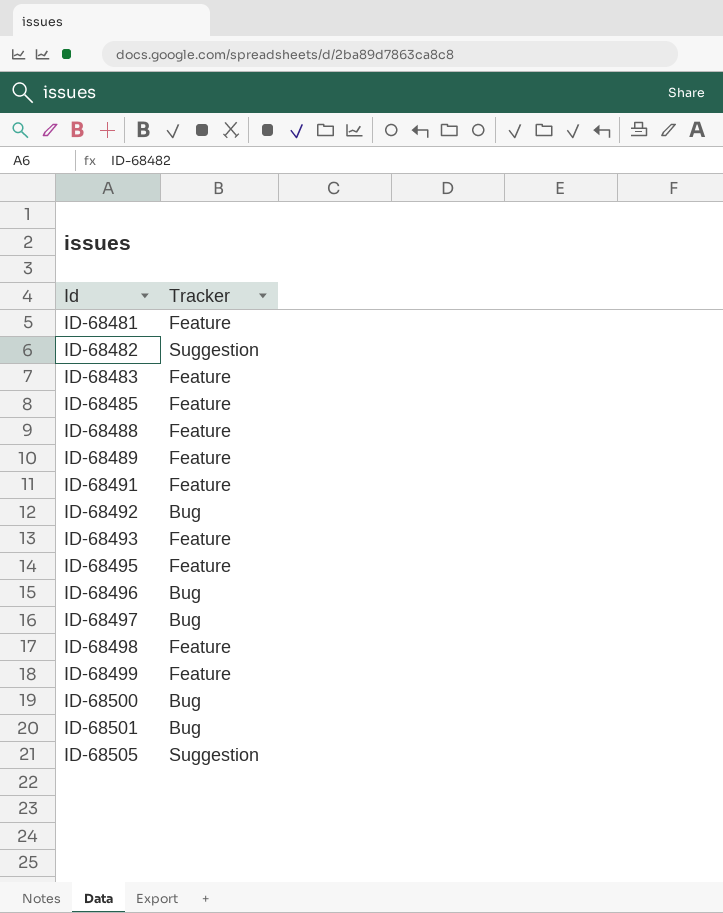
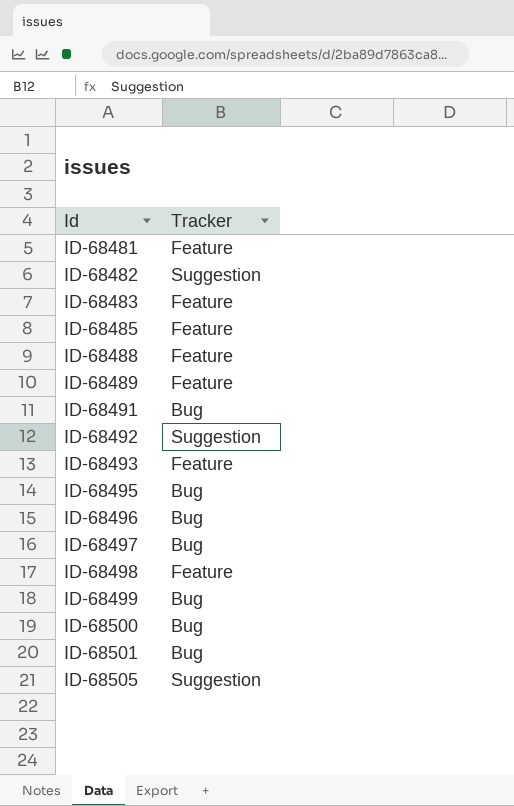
ID-68491 | Tracker: Feature -> Bug
ID-68492 | Tracker: Bug -> Suggestion
ID-68495 | Tracker: Feature -> Bug
ID-68499 | Tracker: Feature -> Bug

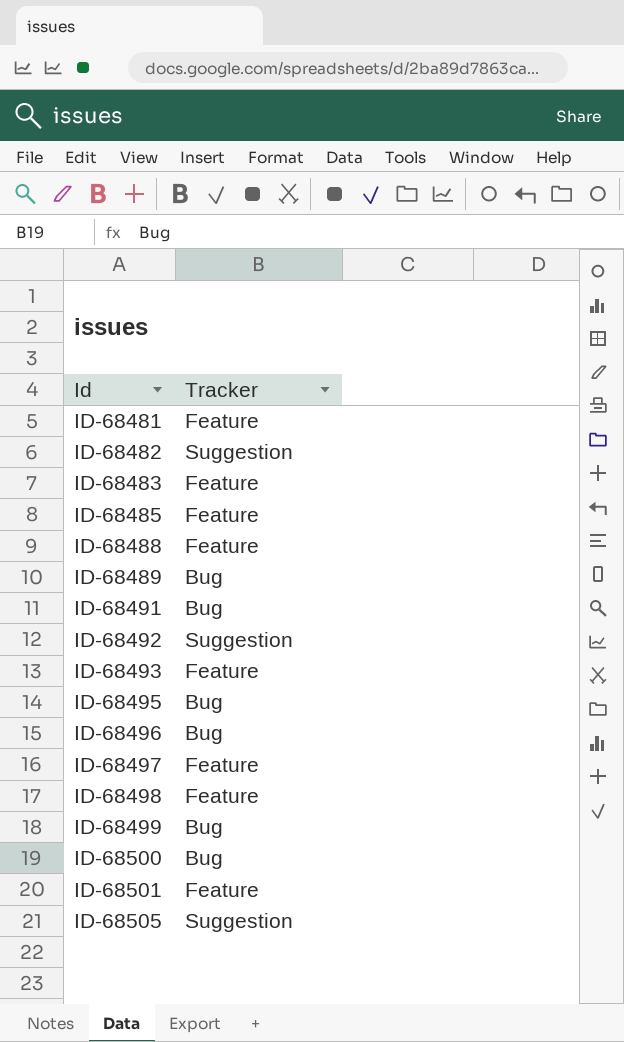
ID-68489 | Tracker: Feature -> Bug
ID-68497 | Tracker: Bug -> Feature
ID-68501 | Tracker: Bug -> Feature

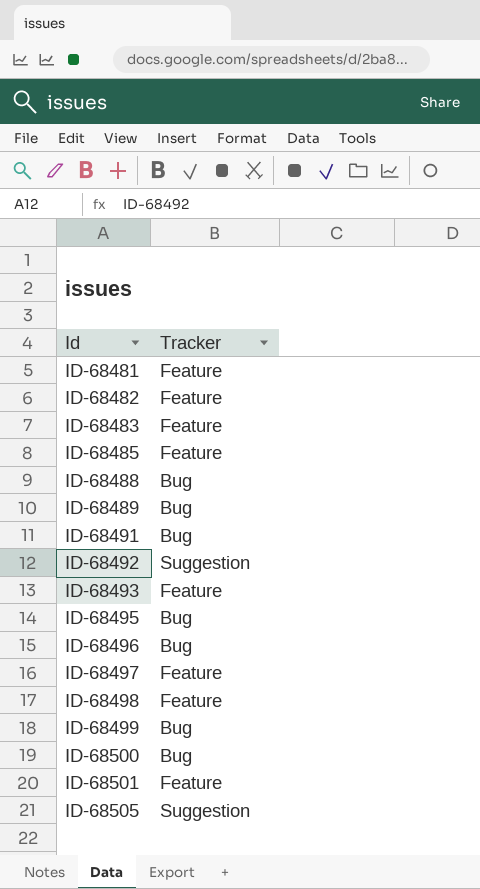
ID-68482 | Tracker: Suggestion -> Feature
ID-68488 | Tracker: Feature -> Bug

